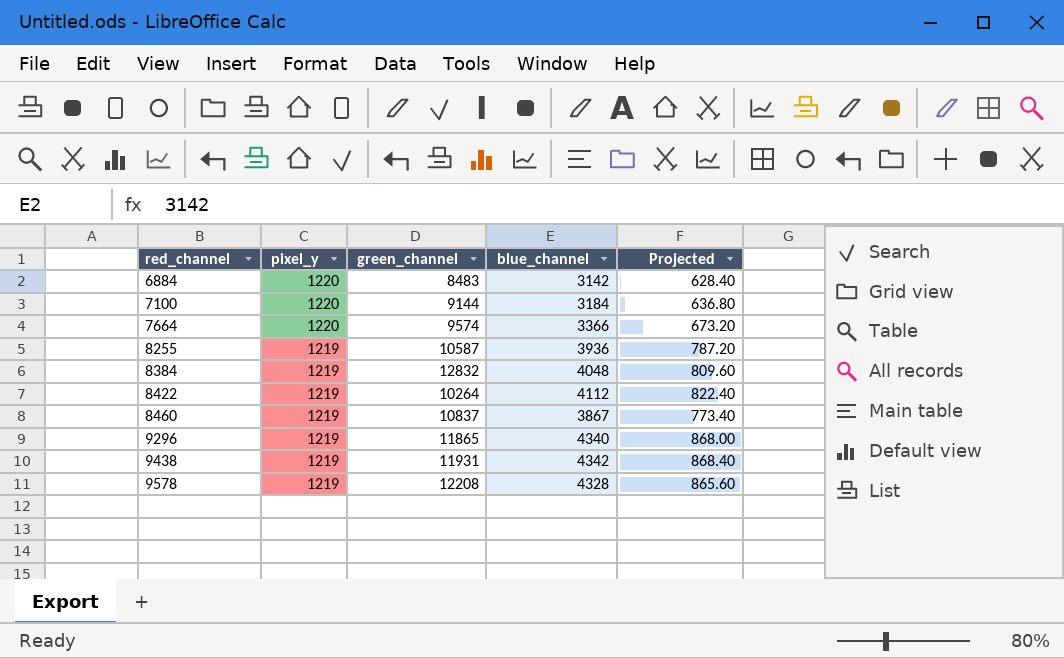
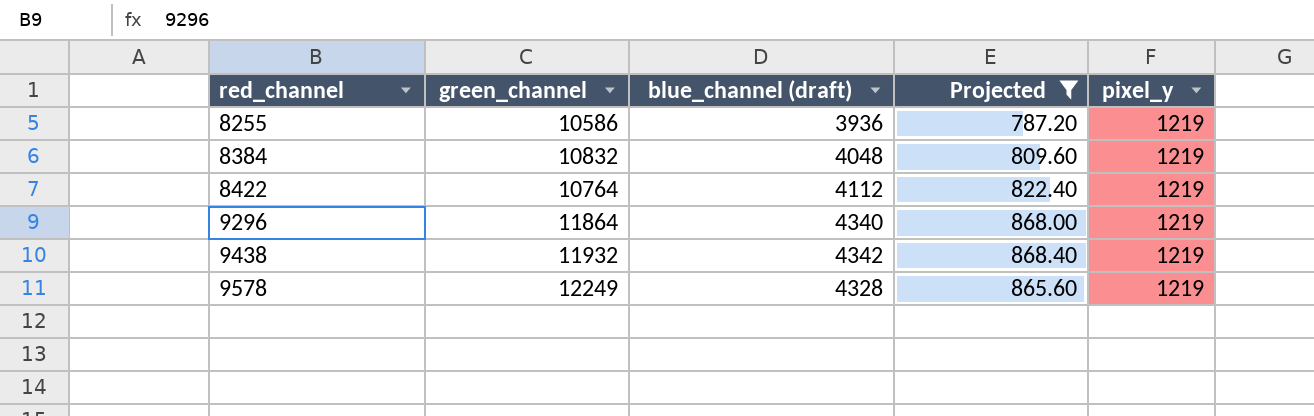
filter: none -> Projected >= 787.20
column name: blue_channel -> blue_channel (draft)
column pixel_y | position: 2 -> 5
8255 | green_channel: 10587 -> 10586
8384 | green_channel: 12832 -> 10832
8422 | green_channel: 10264 -> 10764
9296 | green_channel: 11865 -> 11864
9438 | green_channel: 11931 -> 11932
9578 | green_channel: 12208 -> 12249

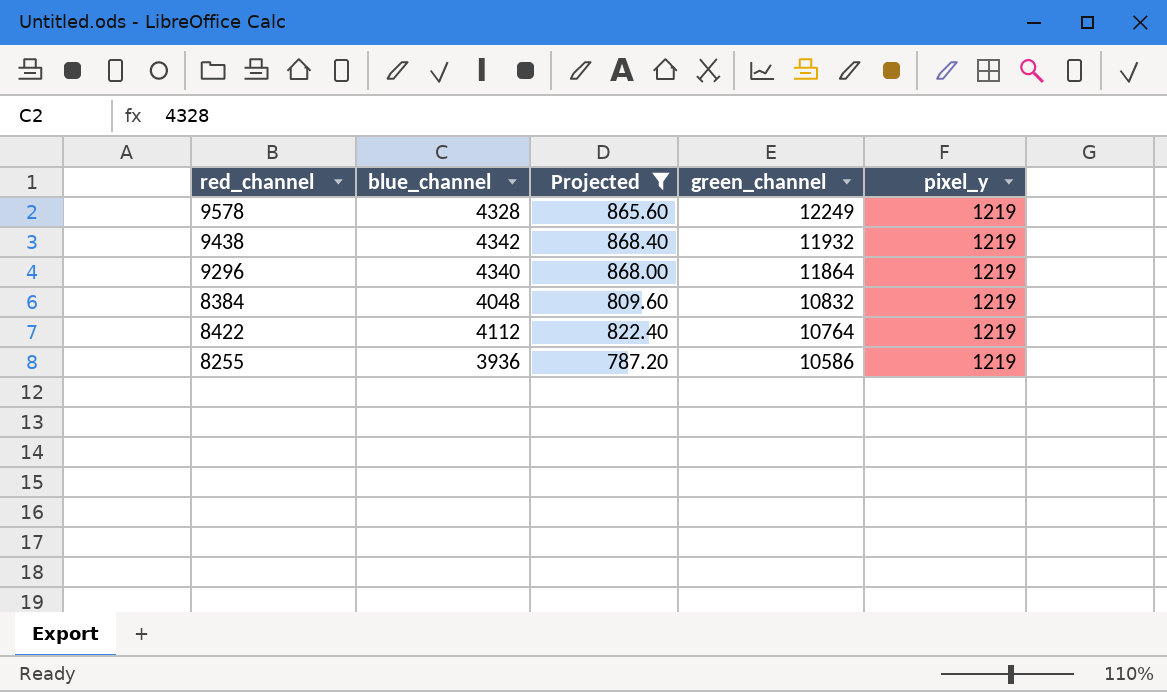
row order: red_channel ascending -> green_channel descending
column name: blue_channel (draft) -> blue_channel
column green_channel | position: 2 -> 4

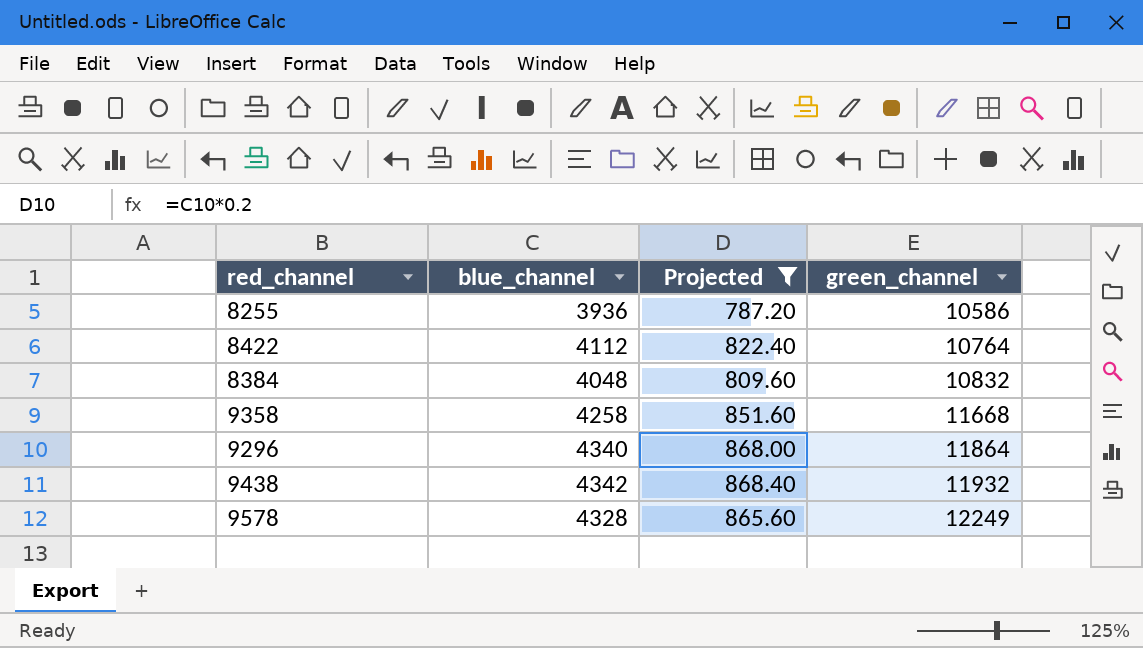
row order: green_channel descending -> green_channel ascending
column pixel_y | position: 5 -> none
row 9358: none -> 4258 | 851.60 | 11668

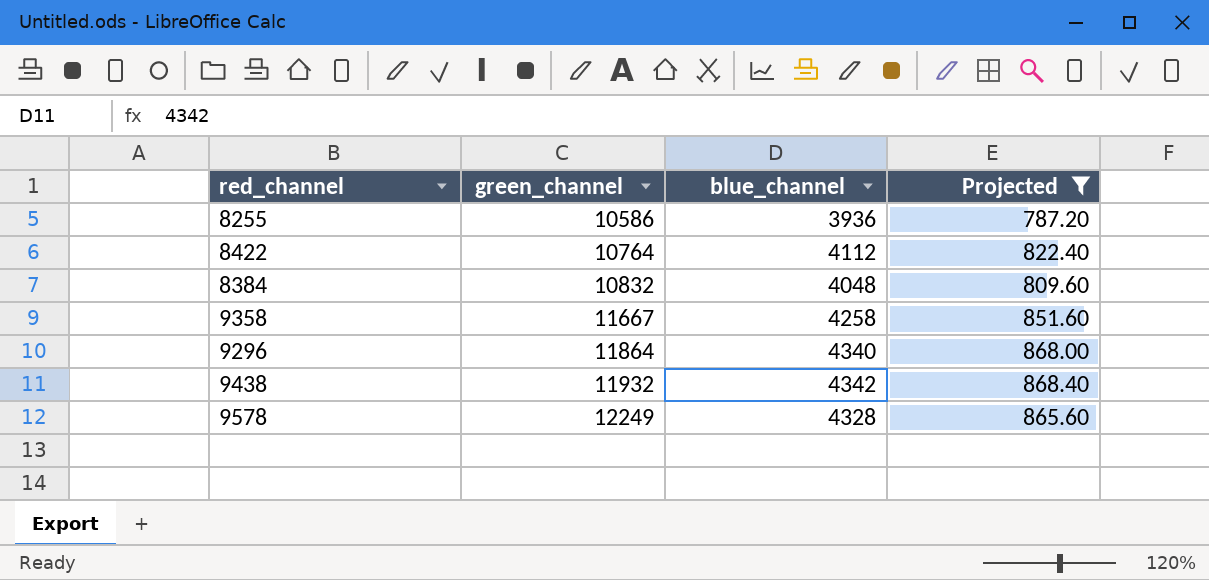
column green_channel | position: 4 -> 2
9358 | green_channel: 11668 -> 11667

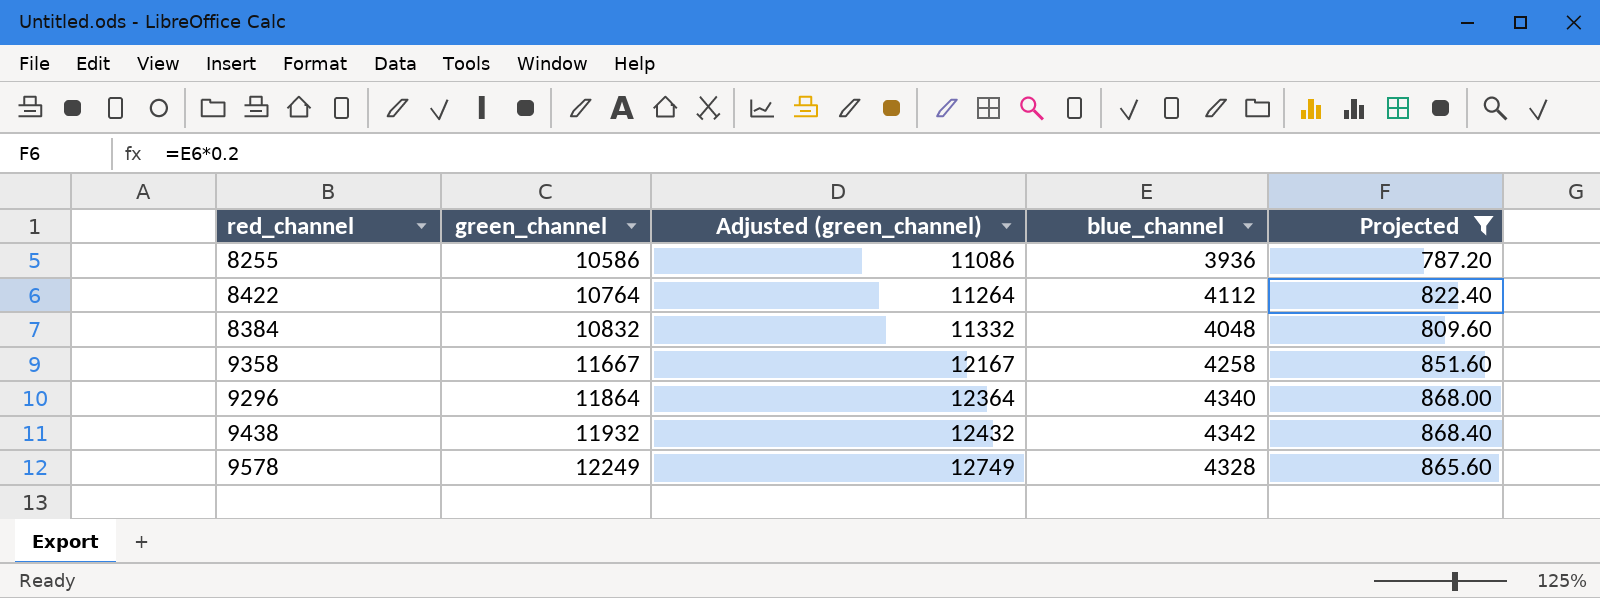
column Adjusted (green_channel) | formula: none -> [green_channel] + 500

